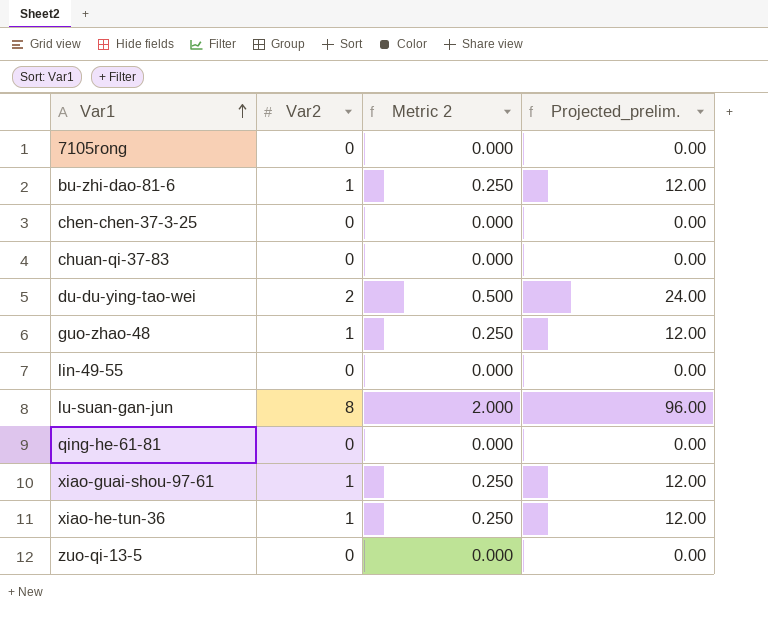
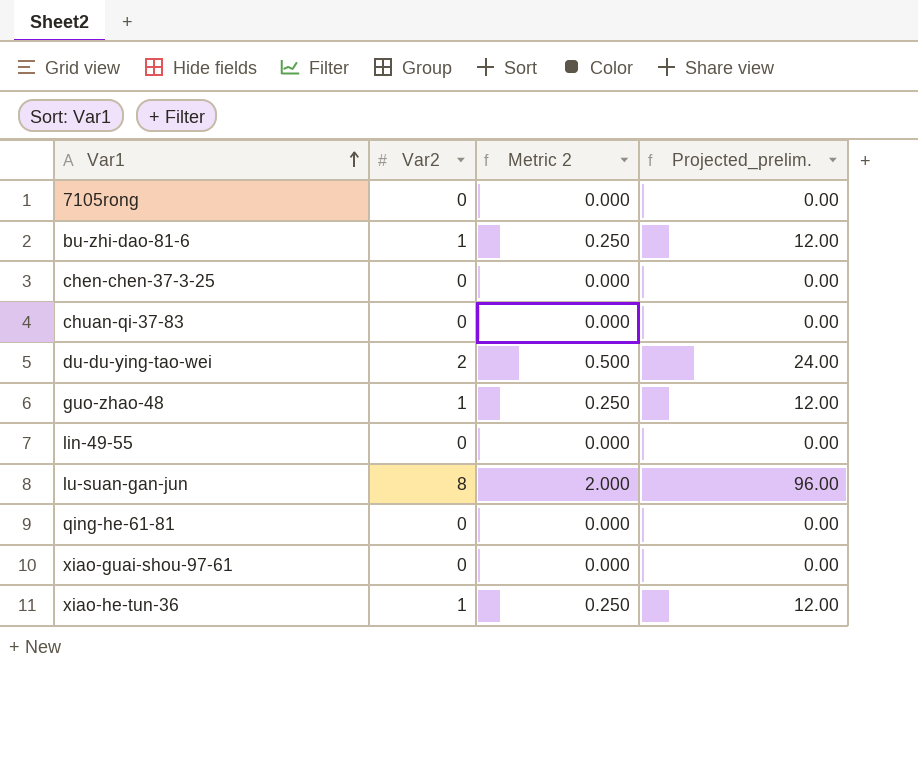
row zuo-qi-13-5: 0 | 0.000 | 0.00 -> none
xiao-guai-shou-97-61 | Var2: 1 -> 0
xiao-guai-shou-97-61 | Metric 2: 0.250 -> 0.000
xiao-guai-shou-97-61 | Projected_prelim.: 12.00 -> 0.00

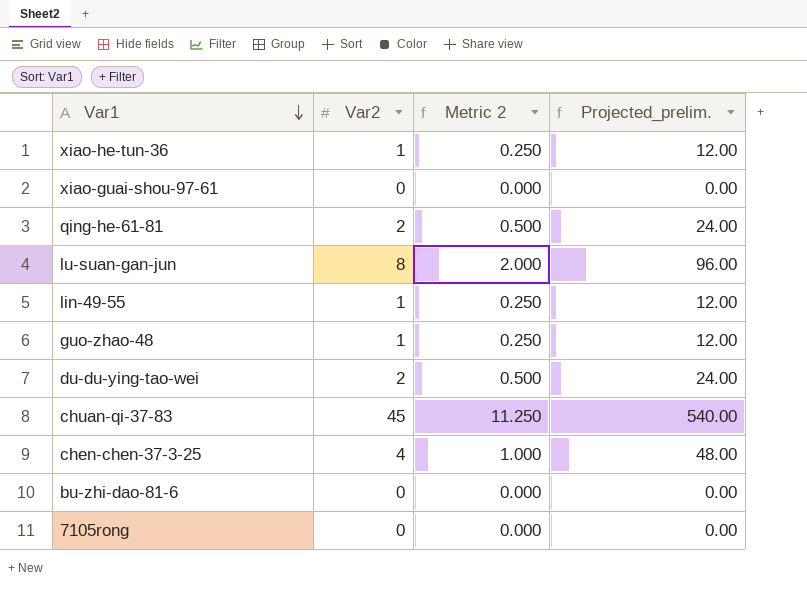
row order: Var1 ascending -> Var1 descending
qing-he-61-81 | Var2: 0 -> 2
qing-he-61-81 | Metric 2: 0.000 -> 0.500
qing-he-61-81 | Projected_prelim.: 0.00 -> 24.00
lin-49-55 | Var2: 0 -> 1
lin-49-55 | Metric 2: 0.000 -> 0.250
lin-49-55 | Projected_prelim.: 0.00 -> 12.00
chuan-qi-37-83 | Var2: 0 -> 45
chuan-qi-37-83 | Metric 2: 0.000 -> 11.250
chuan-qi-37-83 | Projected_prelim.: 0.00 -> 540.00
chen-chen-37-3-25 | Var2: 0 -> 4
chen-chen-37-3-25 | Metric 2: 0.000 -> 1.000
chen-chen-37-3-25 | Projected_prelim.: 0.00 -> 48.00
bu-zhi-dao-81-6 | Var2: 1 -> 0
bu-zhi-dao-81-6 | Metric 2: 0.250 -> 0.000
bu-zhi-dao-81-6 | Projected_prelim.: 12.00 -> 0.00

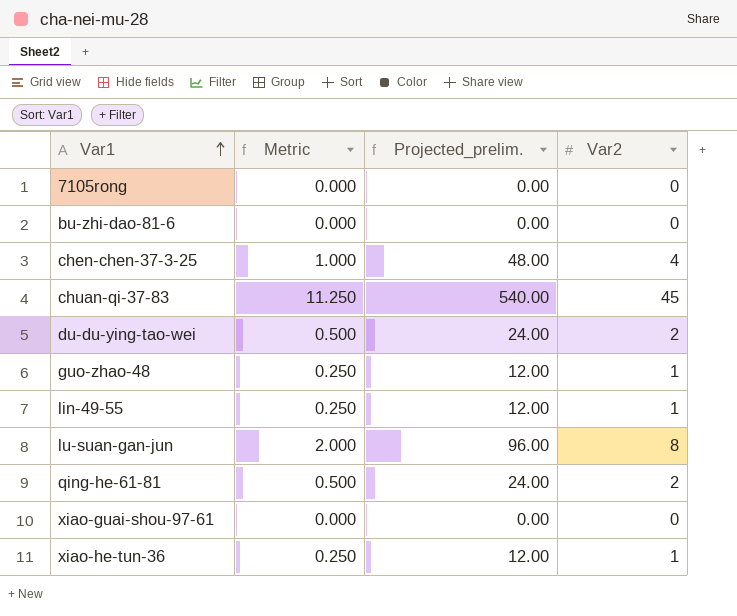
row order: Var1 descending -> Var1 ascending
column name: Metric 2 -> Metric
column Var2 | position: 2 -> 4

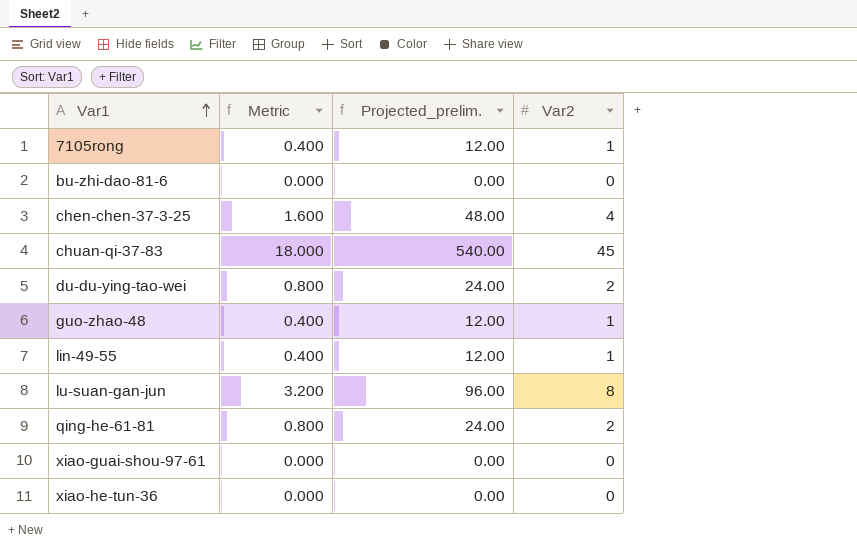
column Metric | formula: [Var2] * 0.25 -> [Var2] * 0.4
7105rong | Projected_prelim.: 0.00 -> 12.00
7105rong | Var2: 0 -> 1
xiao-he-tun-36 | Projected_prelim.: 12.00 -> 0.00
xiao-he-tun-36 | Var2: 1 -> 0

